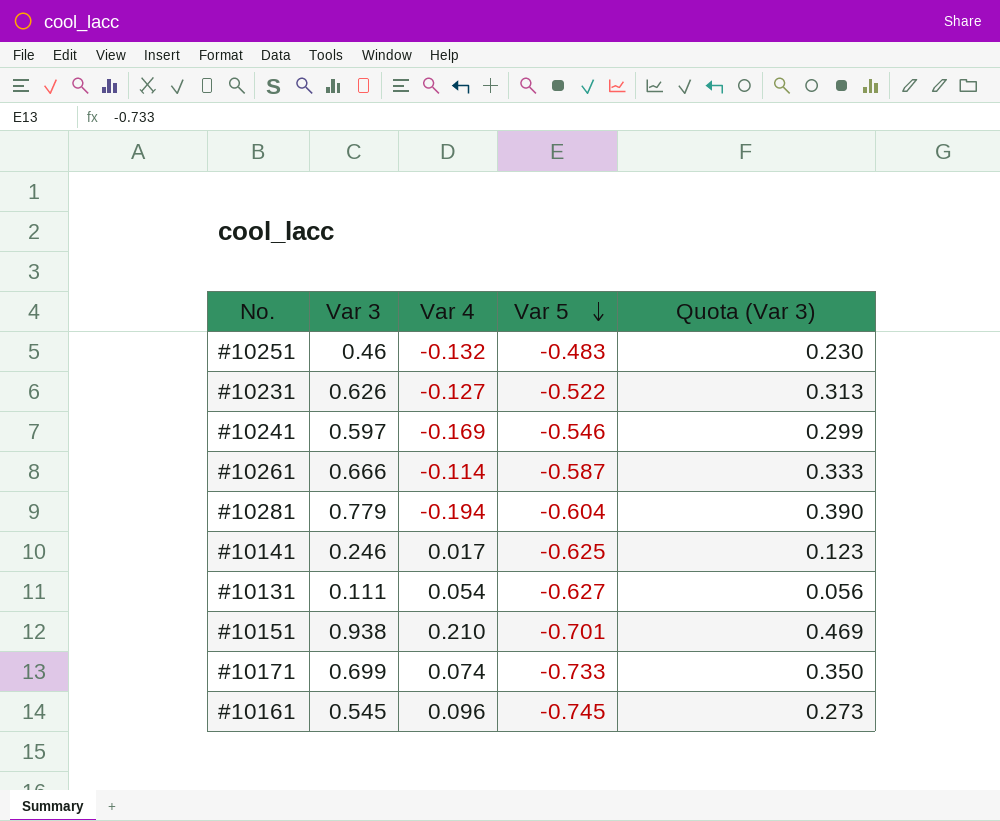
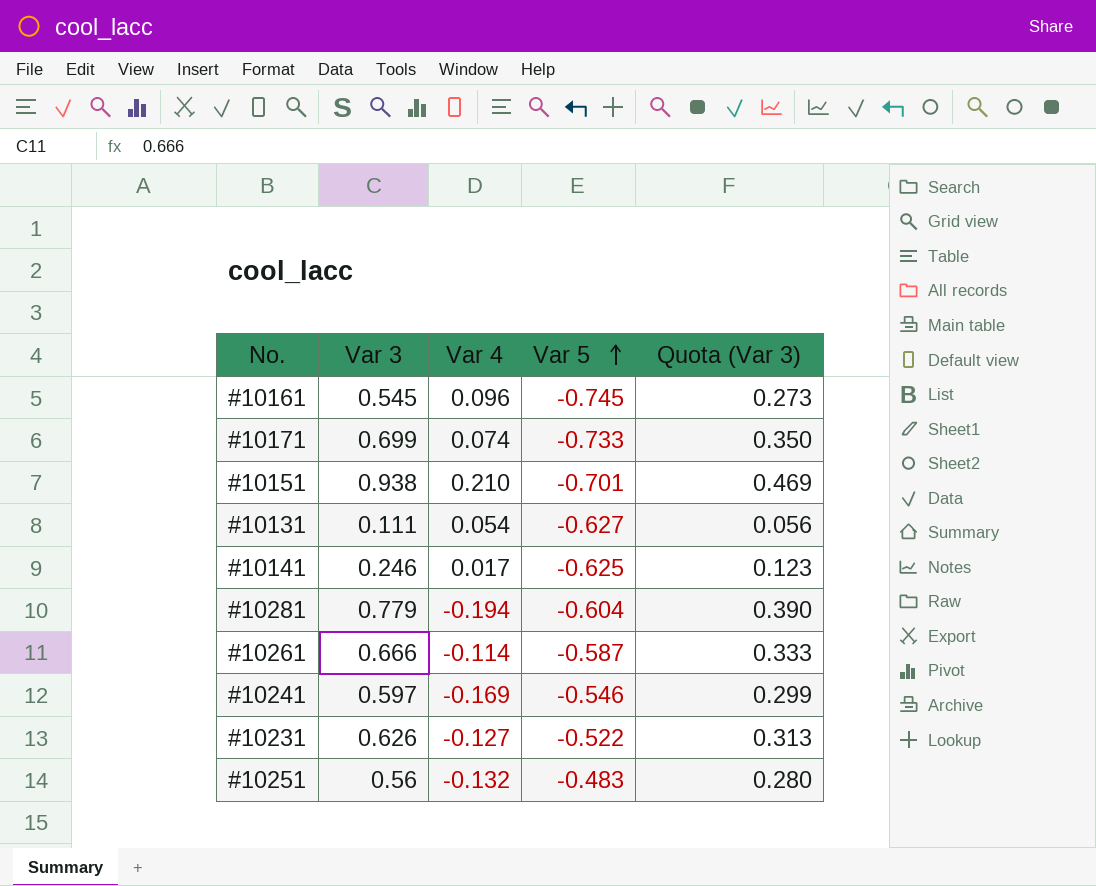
row order: Var 5 descending -> Var 5 ascending
#10251 | Var 3: 0.46 -> 0.56
#10251 | Quota (Var 3): 0.230 -> 0.280

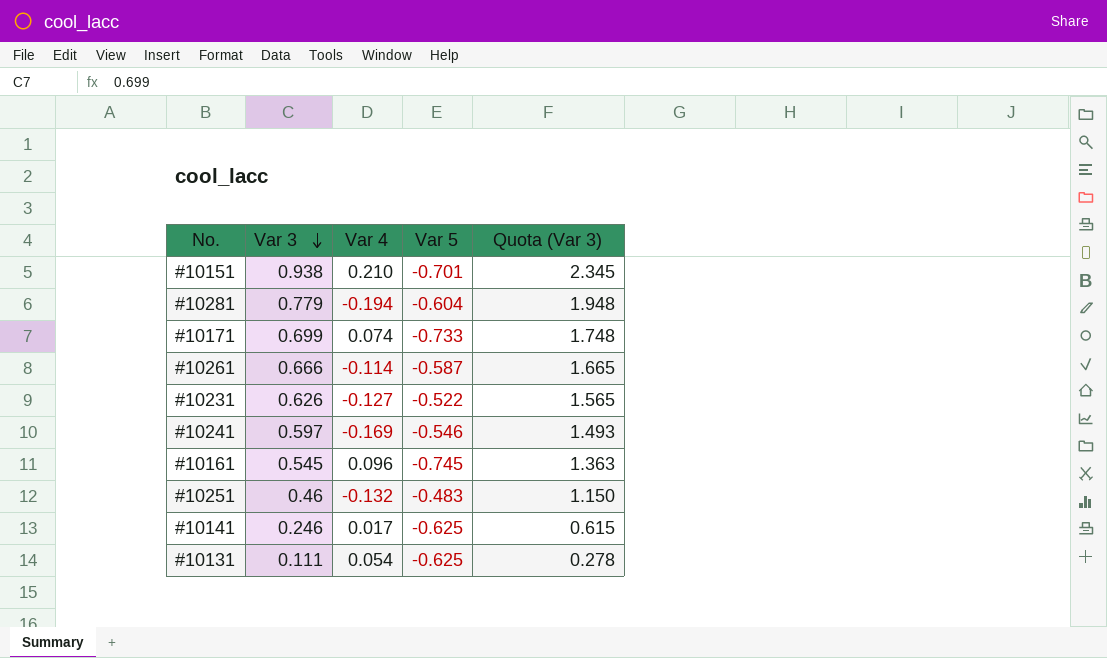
row order: Var 5 ascending -> Var 3 descending
column Quota (Var 3) | formula: [Var 3] * 0.5 -> [Var 3] * 2.5
#10251 | Var 3: 0.56 -> 0.46
#10131 | Var 5: -0.627 -> -0.625

